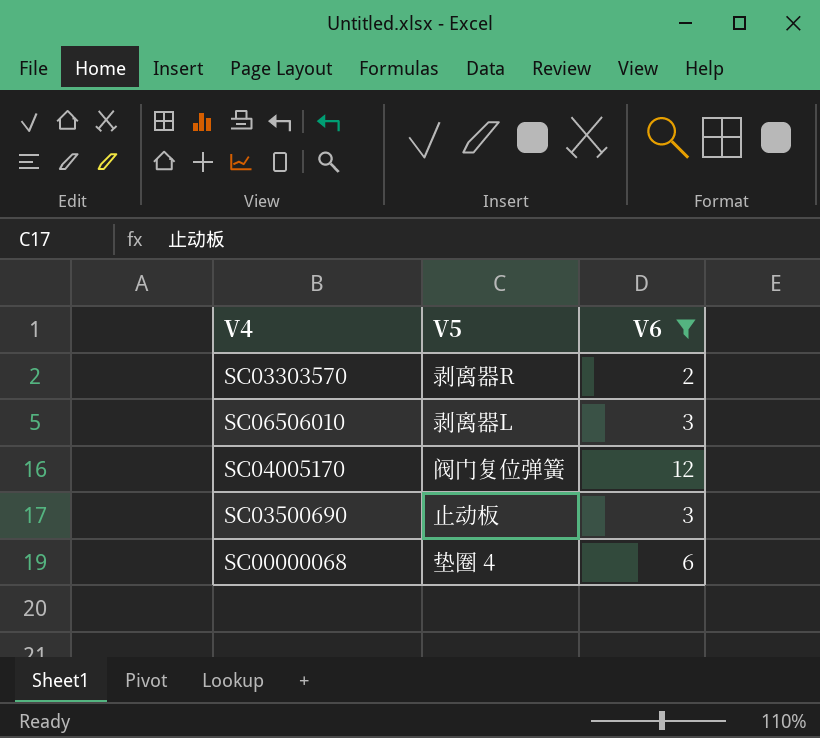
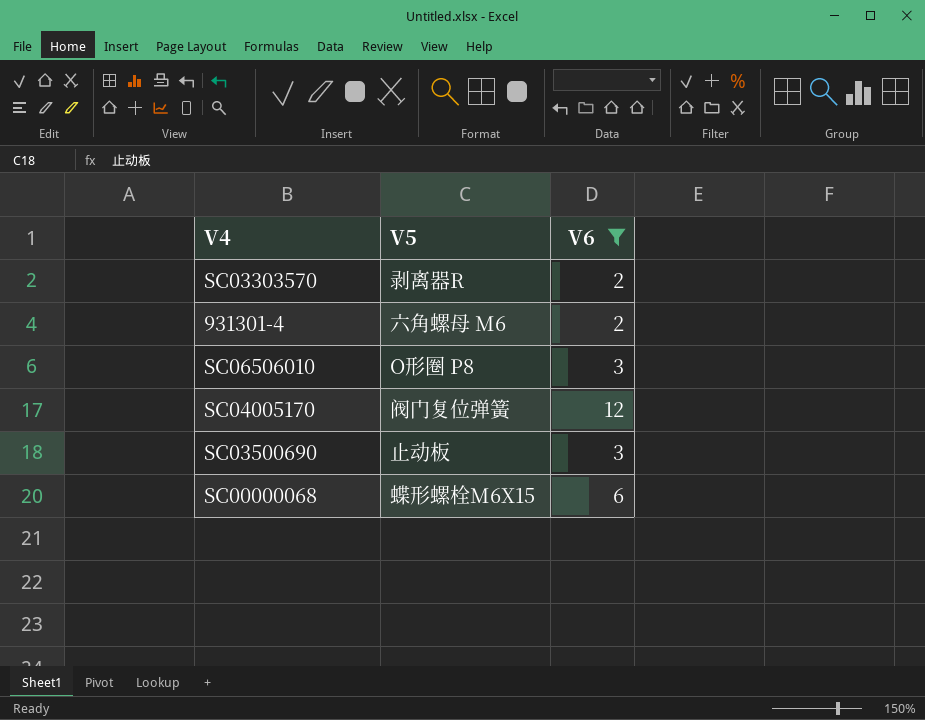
row 931301-4: none -> 六角螺母 M6 | 2
SC06506010 | V5: 剥离器L -> O形圈 P8
SC00000068 | V5: 垫圈 4 -> 蝶形螺栓M6X15

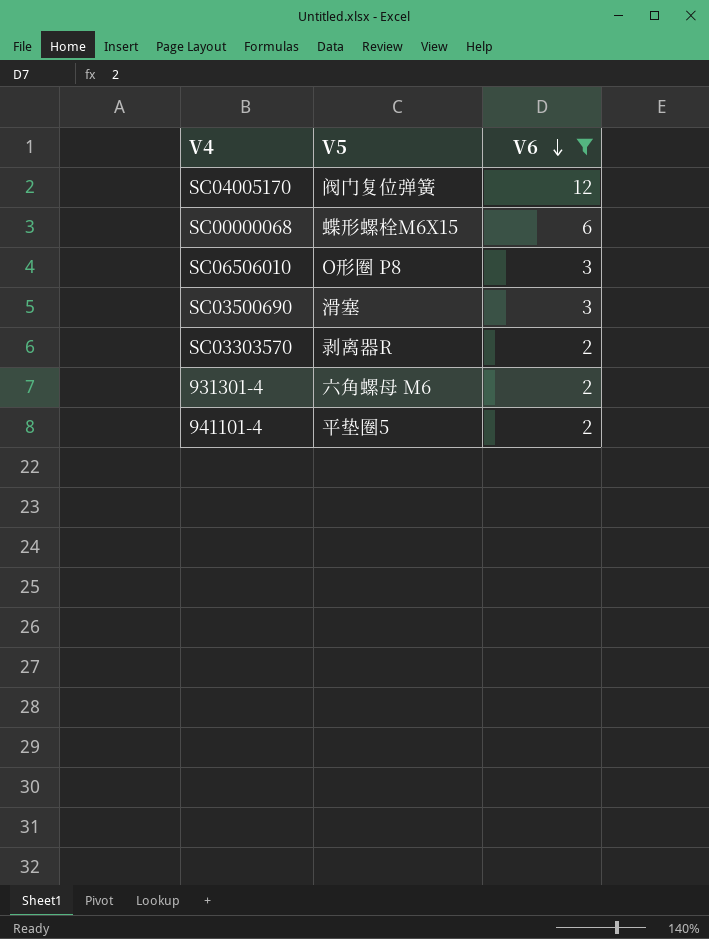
row order: none -> V6 descending
SC03500690 | V5: 止动板 -> 滑塞
row 941101-4: none -> 平垫圈5 | 2

